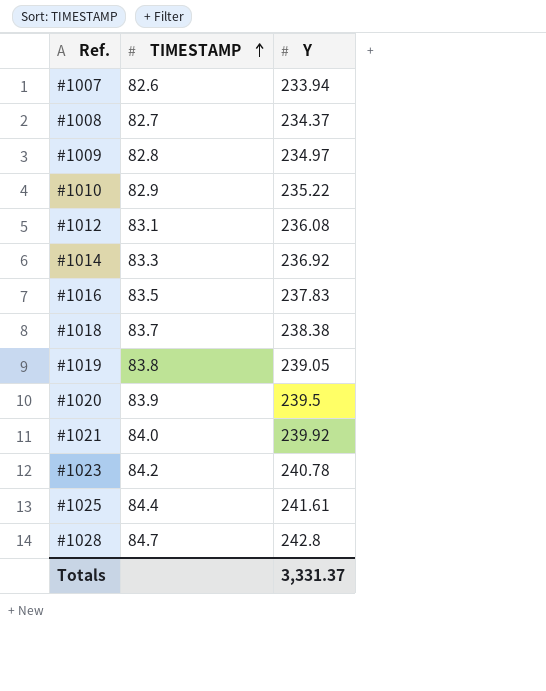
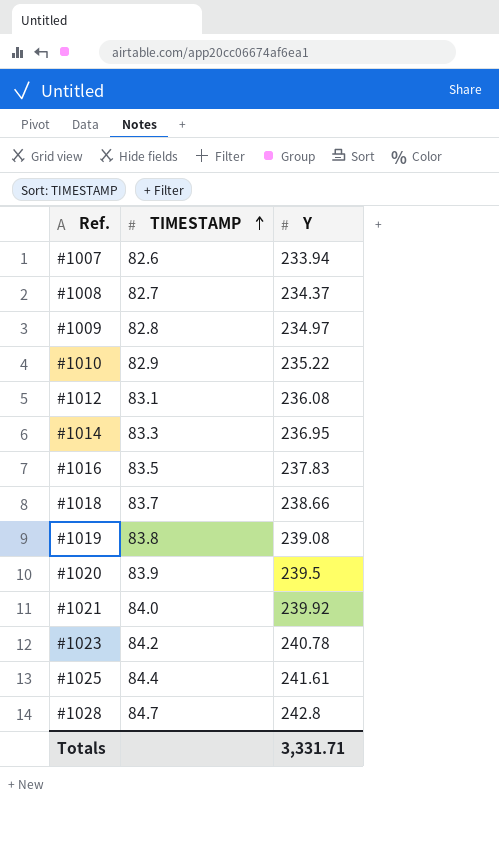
#1014 | Y: 236.92 -> 236.95
#1018 | Y: 238.38 -> 238.66
#1019 | Y: 239.05 -> 239.08
Totals | Y: 3,331.37 -> 3,331.71

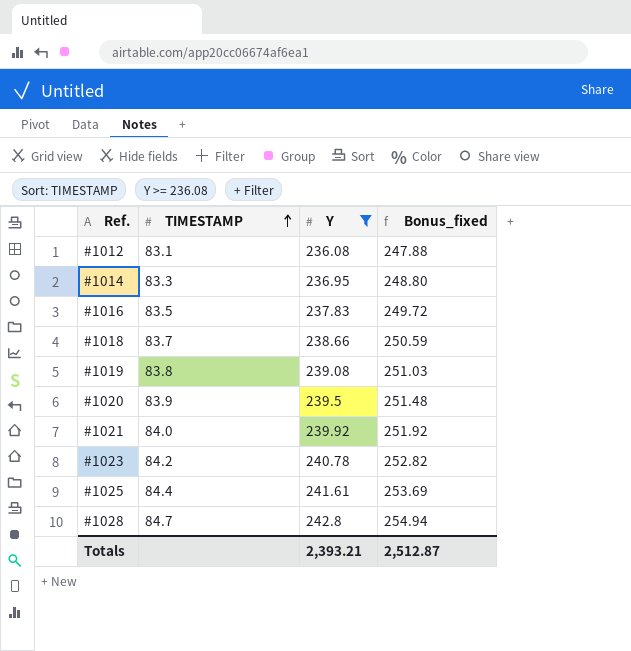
filter: none -> Y >= 236.08
column Bonus_fixed | formula: none -> [Y] * 1.05
Totals | Y: 3,331.71 -> 2,393.21

